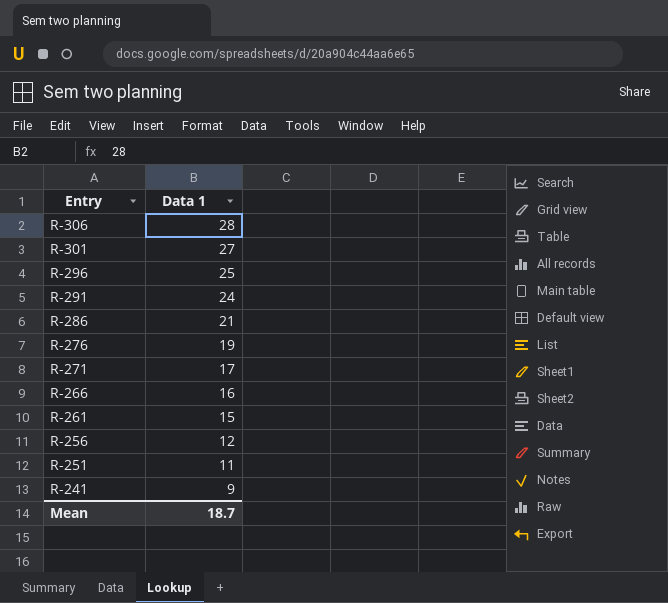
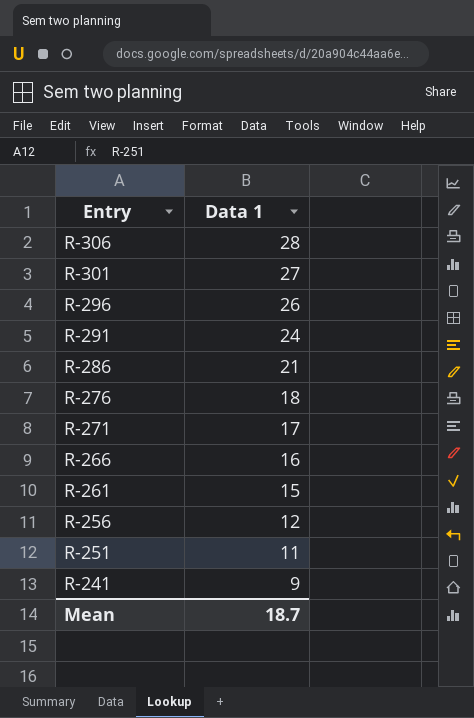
R-296 | Data 1: 25 -> 26
R-276 | Data 1: 19 -> 18

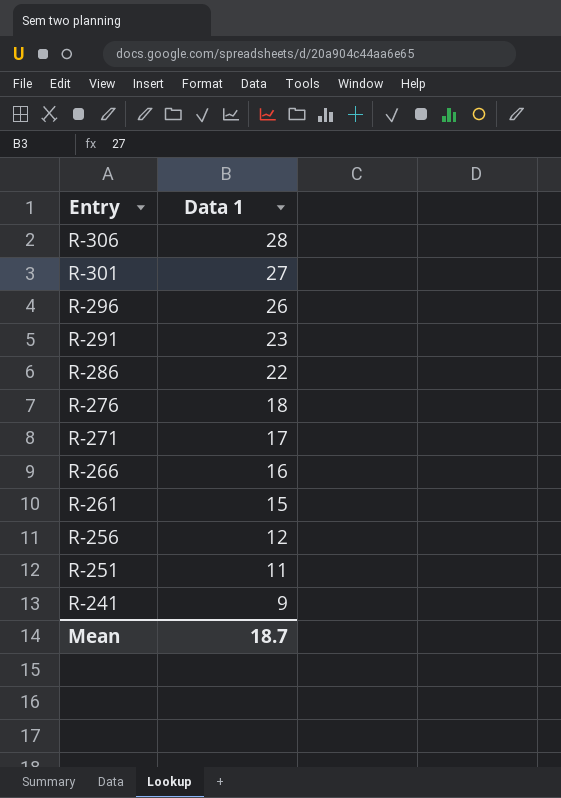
R-291 | Data 1: 24 -> 23
R-286 | Data 1: 21 -> 22

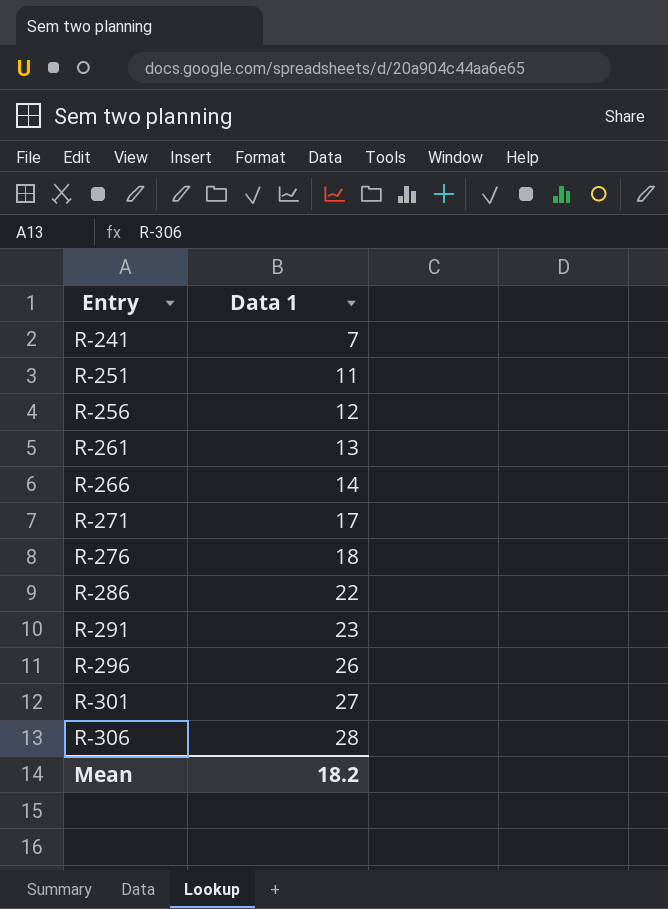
row order: Entry descending -> Entry ascending
R-241 | Data 1: 9 -> 7
R-261 | Data 1: 15 -> 13
R-266 | Data 1: 16 -> 14
Mean | Data 1: 18.7 -> 18.2

